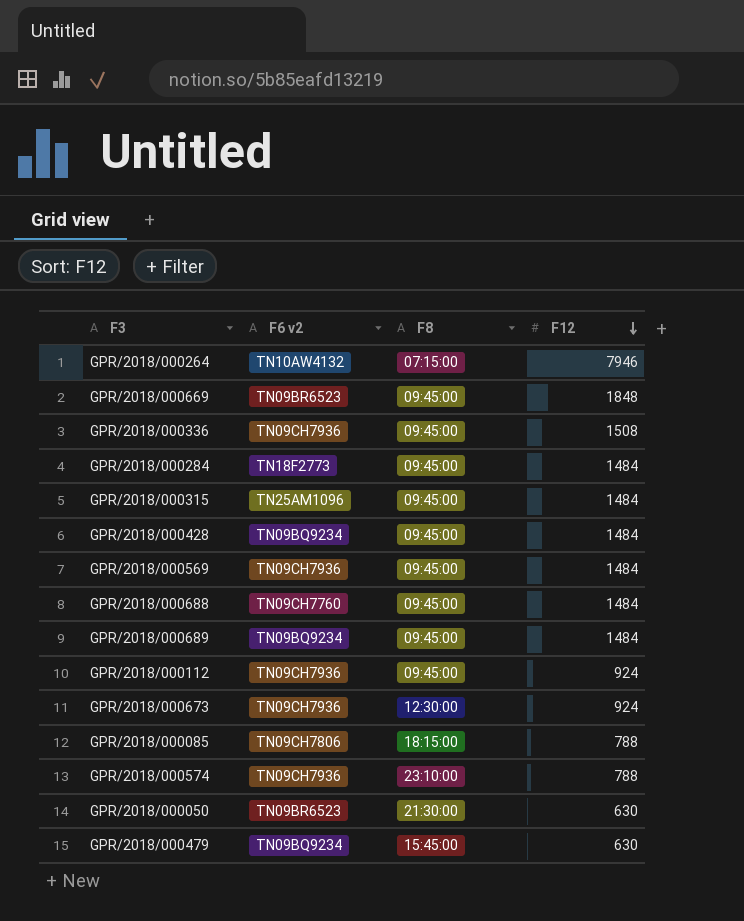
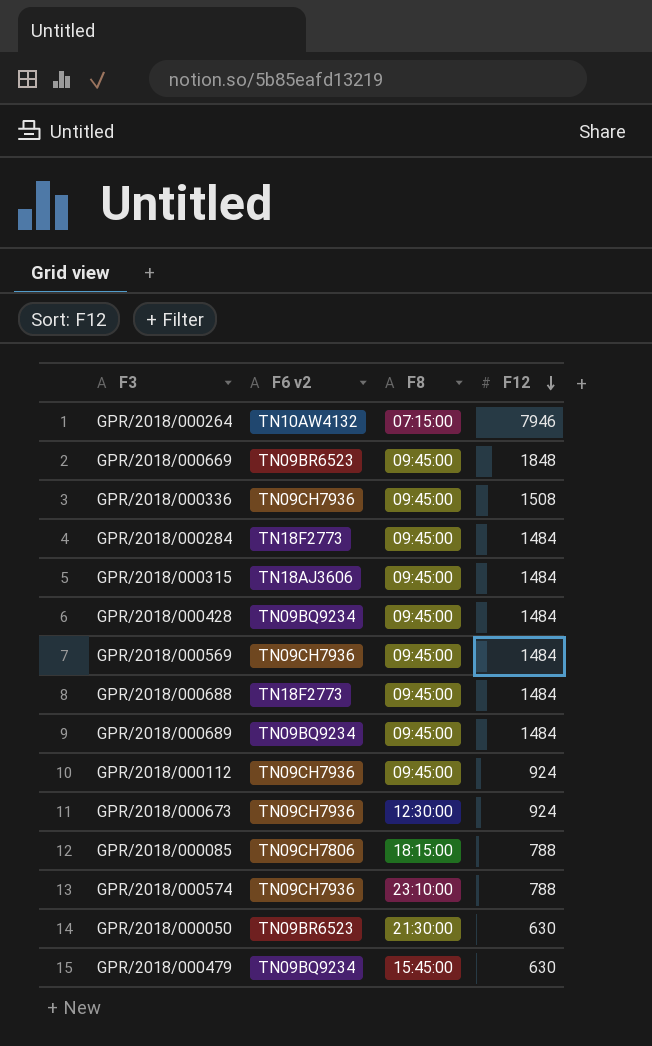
GPR/2018/000315 | F6 v2: TN25AM1096 -> TN18AJ3606
GPR/2018/000688 | F6 v2: TN09CH7760 -> TN18F2773

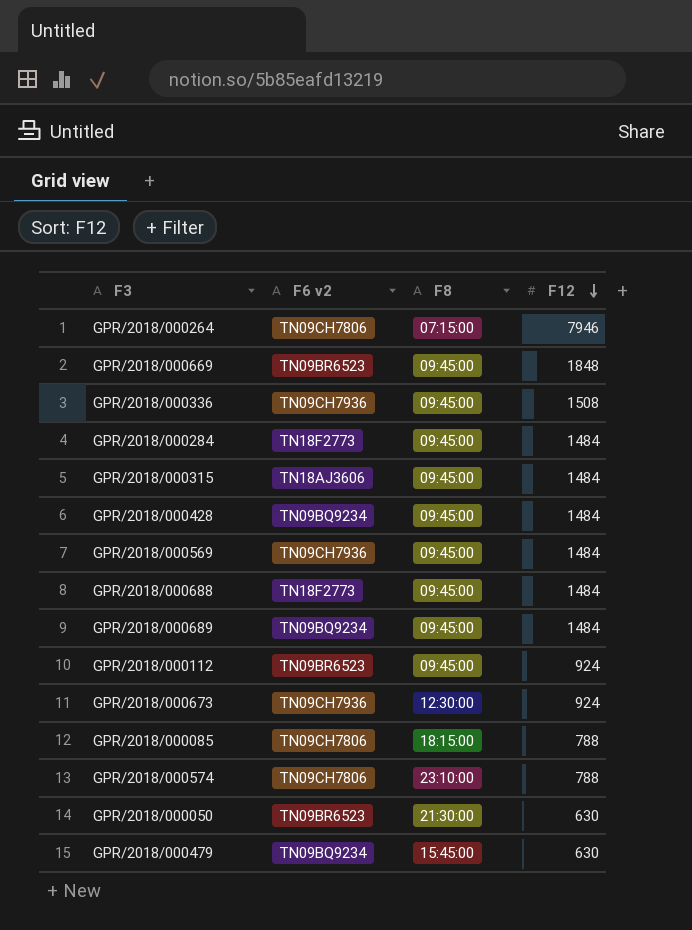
GPR/2018/000264 | F6 v2: TN10AW4132 -> TN09CH7806
GPR/2018/000112 | F6 v2: TN09CH7936 -> TN09BR6523
GPR/2018/000574 | F6 v2: TN09CH7936 -> TN09CH7806

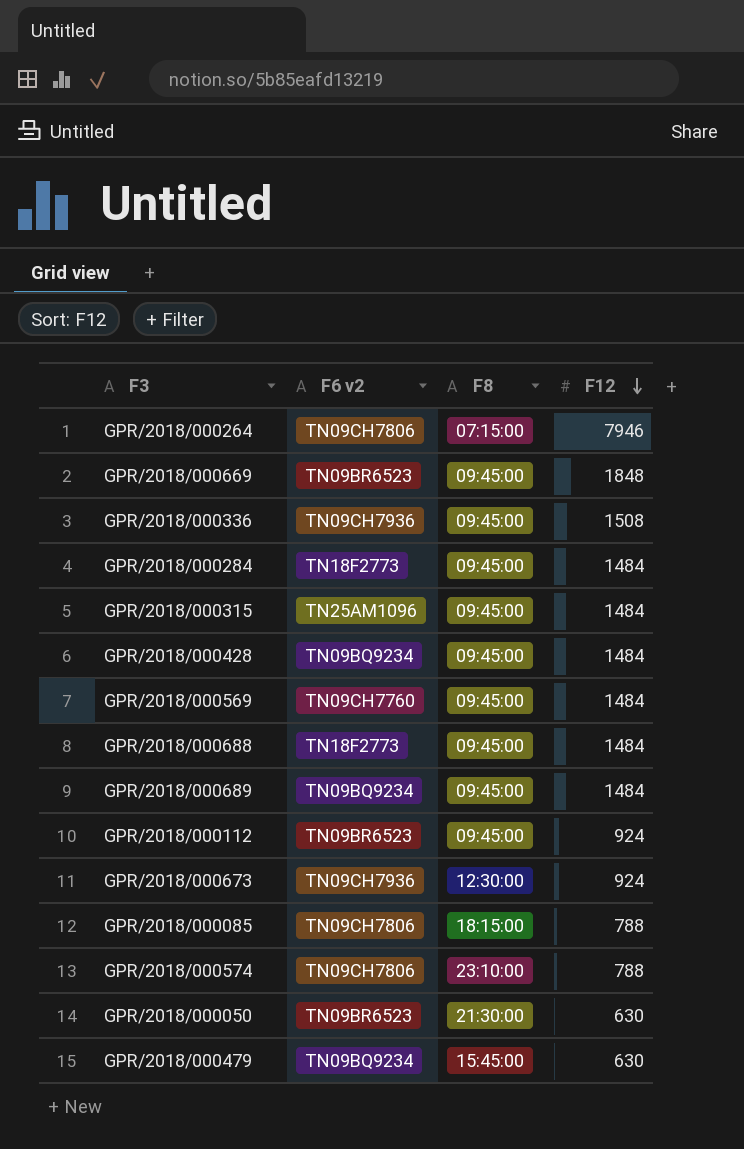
GPR/2018/000315 | F6 v2: TN18AJ3606 -> TN25AM1096
GPR/2018/000569 | F6 v2: TN09CH7936 -> TN09CH7760

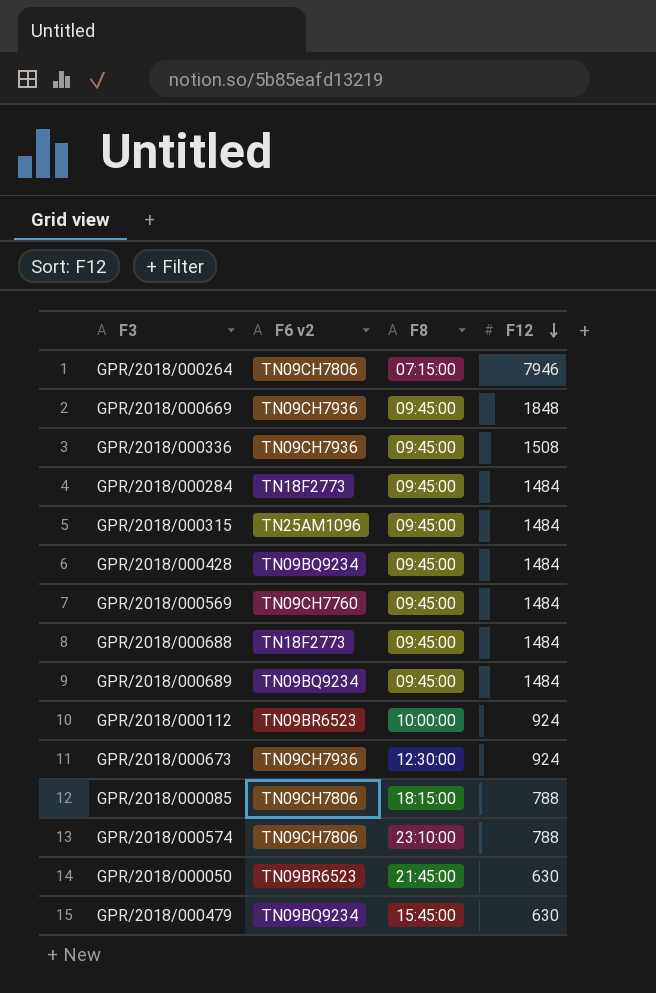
GPR/2018/000669 | F6 v2: TN09BR6523 -> TN09CH7936
GPR/2018/000112 | F8: 09:45:00 -> 10:00:00
GPR/2018/000050 | F8: 21:30:00 -> 21:45:00

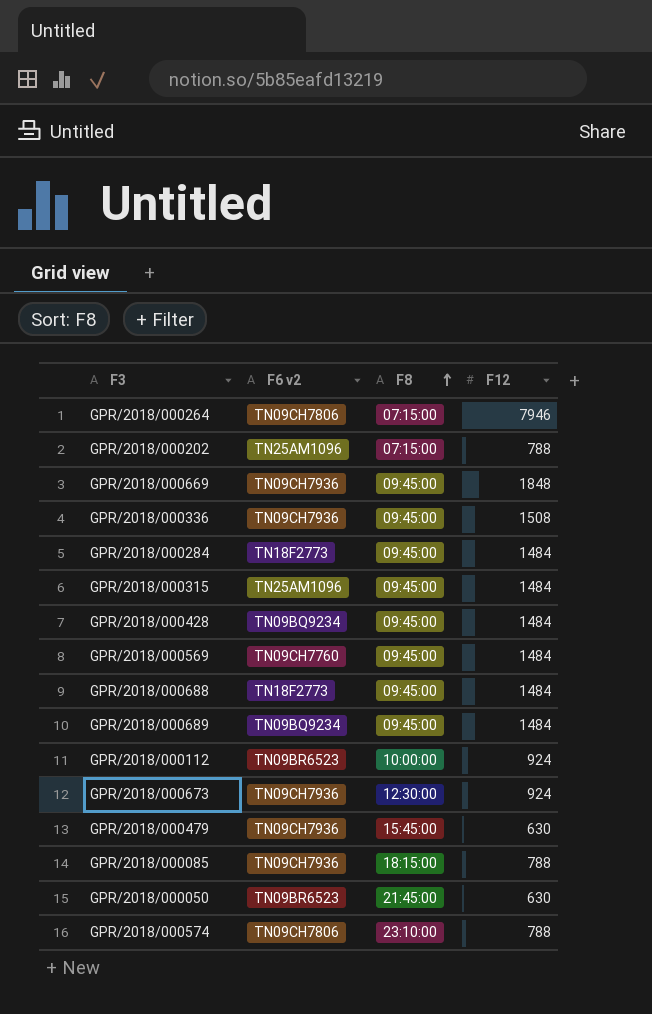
row order: F12 descending -> F8 ascending
row GPR/2018/000202: none -> TN25AM1096 | 07:15:00 | 788
GPR/2018/000479 | F6 v2: TN09BQ9234 -> TN09CH7936
GPR/2018/000085 | F6 v2: TN09CH7806 -> TN09CH7936

